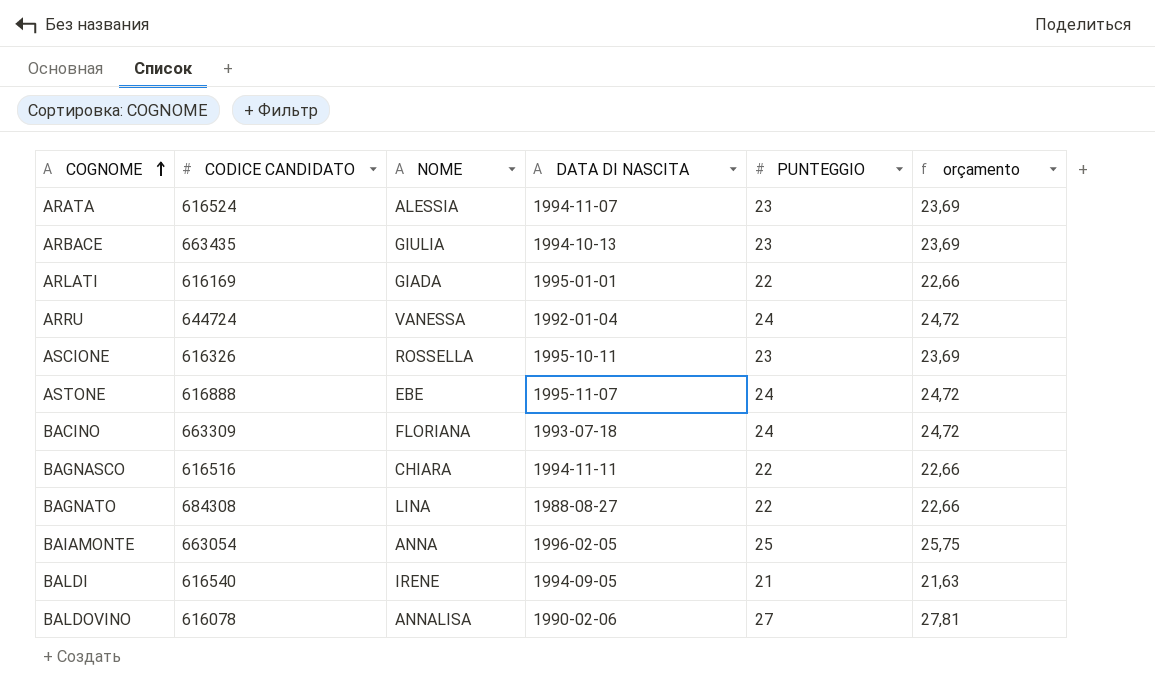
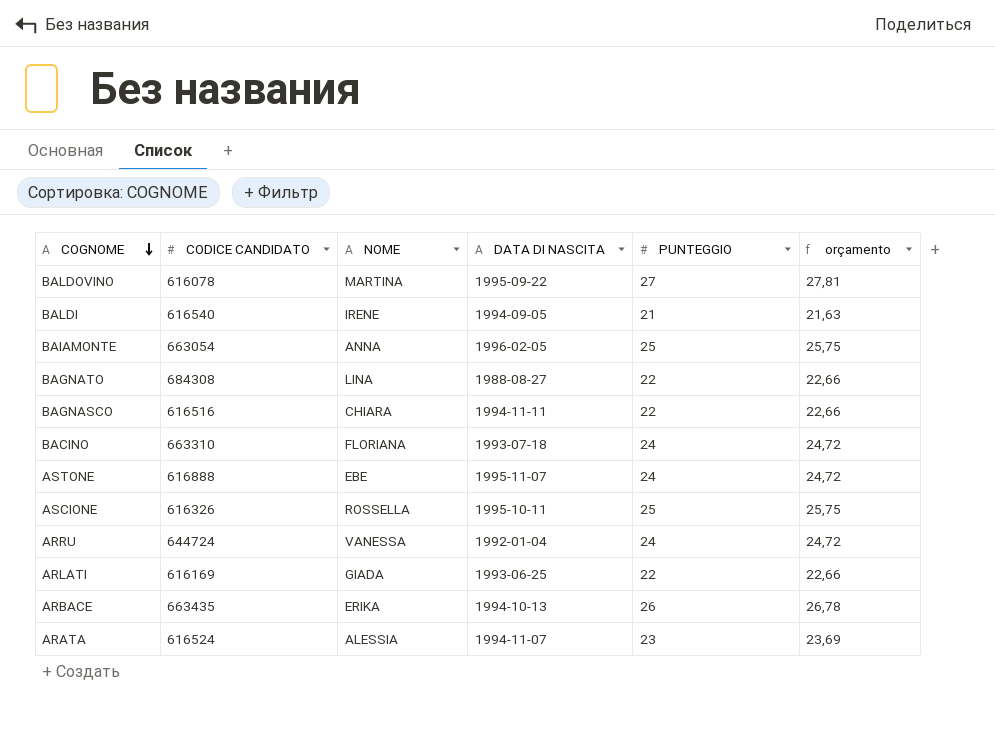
row order: COGNOME ascending -> COGNOME descending
BALDOVINO | NOME: ANNALISA -> MARTINA
BALDOVINO | DATA DI NASCITA: 1990-02-06 -> 1995-09-22
BACINO | CODICE CANDIDATO: 663309 -> 663310
ASCIONE | PUNTEGGIO: 23 -> 25
ASCIONE | orçamento: 23,69 -> 25,75
ARLATI | DATA DI NASCITA: 1995-01-01 -> 1993-06-25
ARBACE | NOME: GIULIA -> ERIKA
ARBACE | PUNTEGGIO: 23 -> 26
ARBACE | orçamento: 23,69 -> 26,78

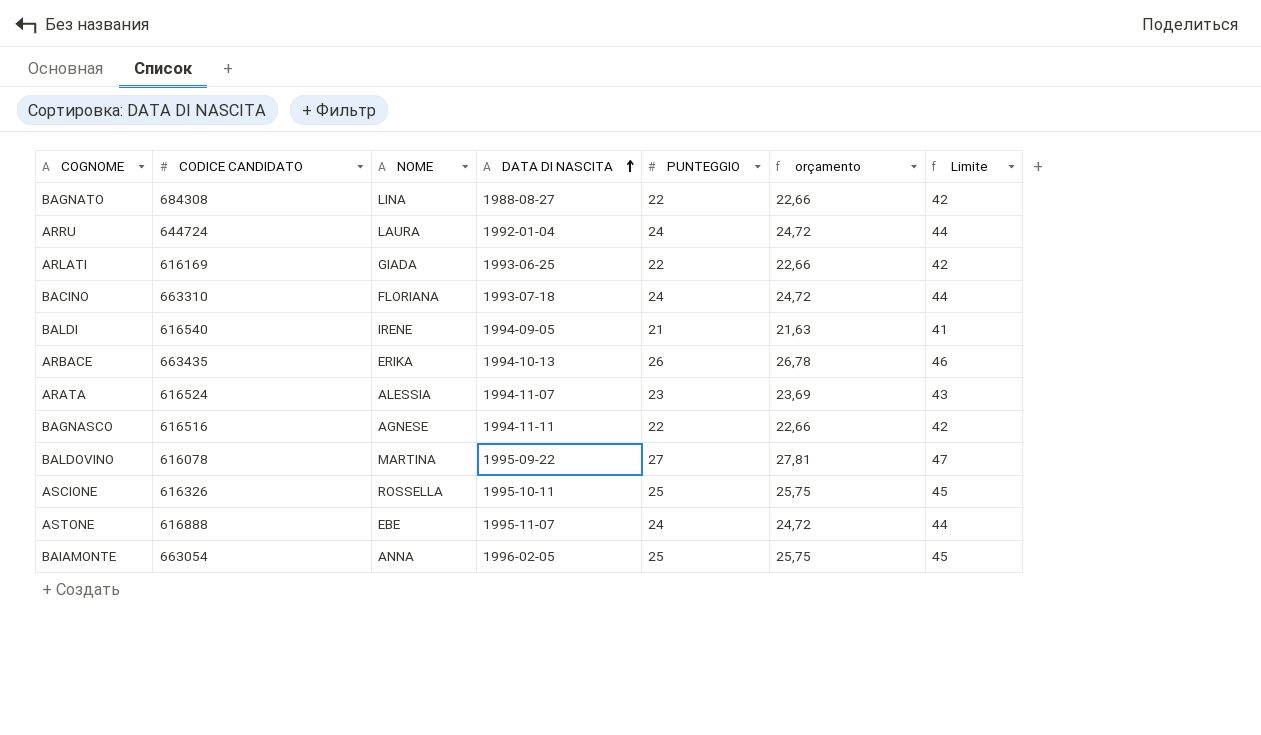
row order: COGNOME descending -> DATA DI NASCITA ascending
column Limite | formula: none -> [PUNTEGGIO] + 20
ARRU | NOME: VANESSA -> LAURA
BAGNASCO | NOME: CHIARA -> AGNESE

